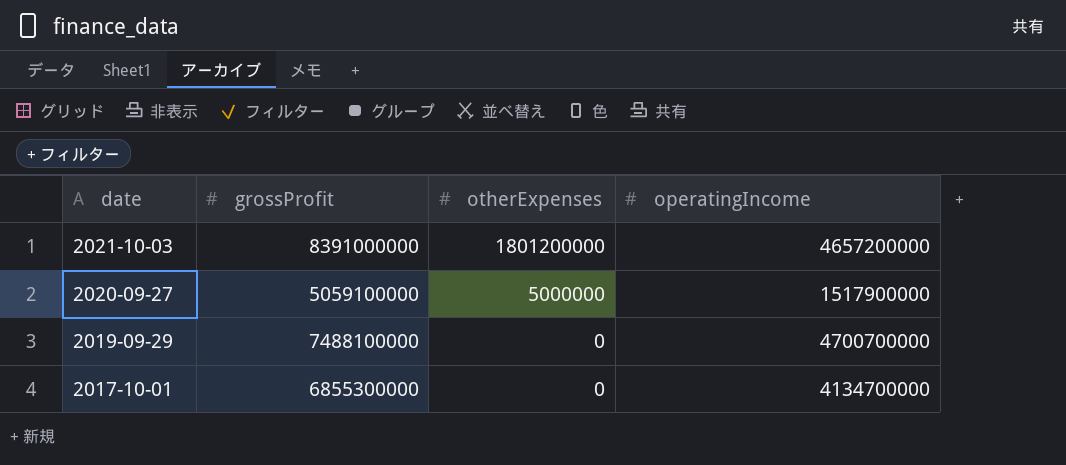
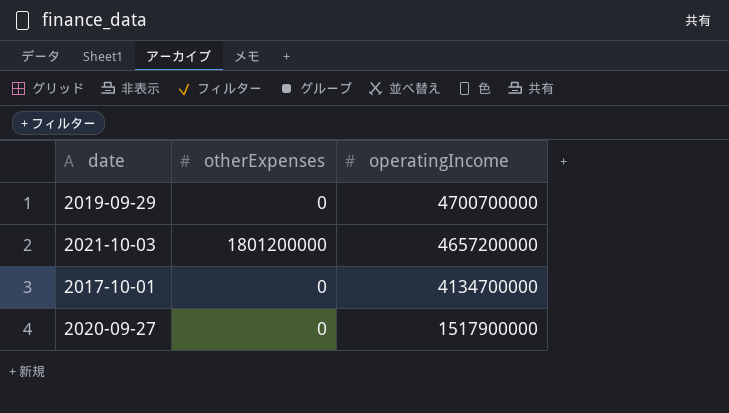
row order: date descending -> operatingIncome descending
column grossProfit | position: 2 -> none
2020-09-27 | otherExpenses: 5000000 -> 0

